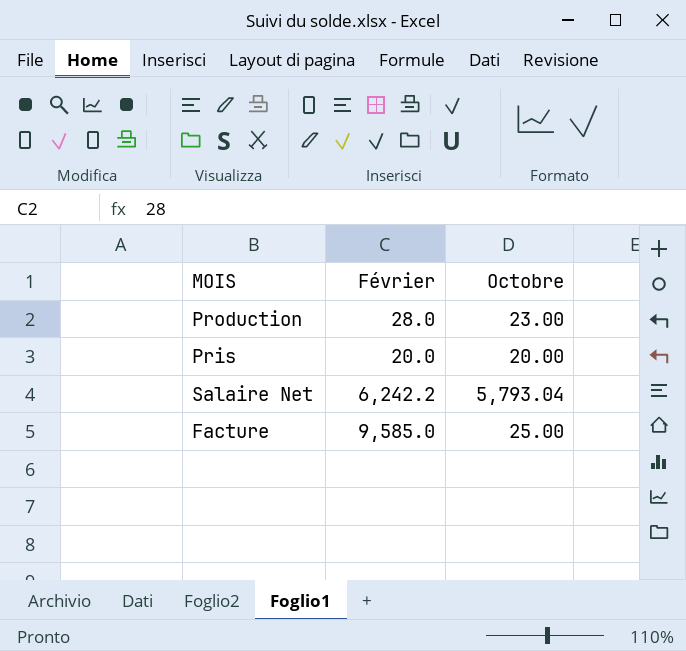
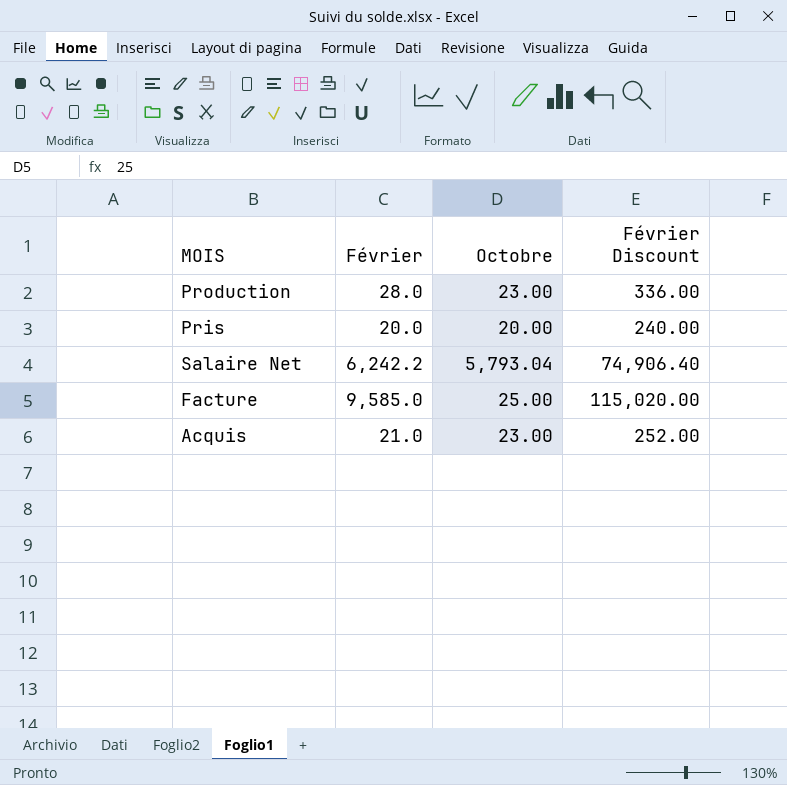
column Février Discount | formula: none -> [Février] * 12
row Acquis: none -> 21.0 | 23.00 | 252.00

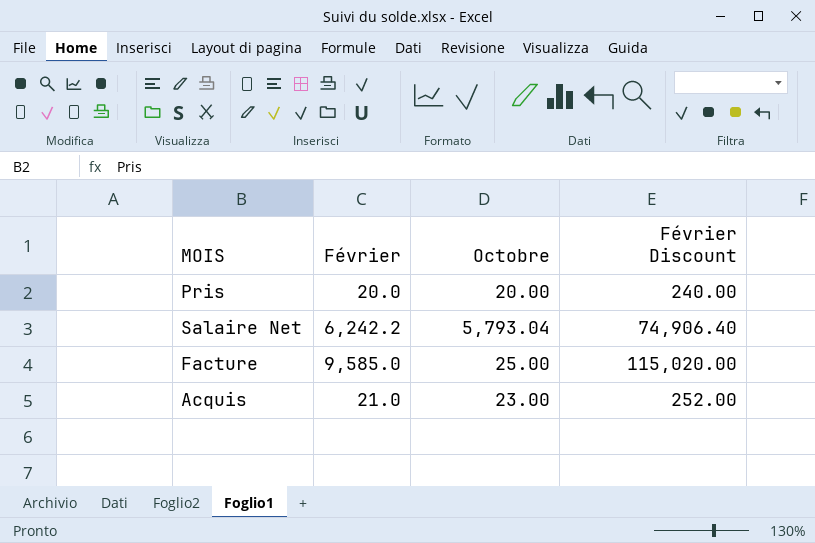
row Production: 28.0 | 23.00 | 336.00 -> none

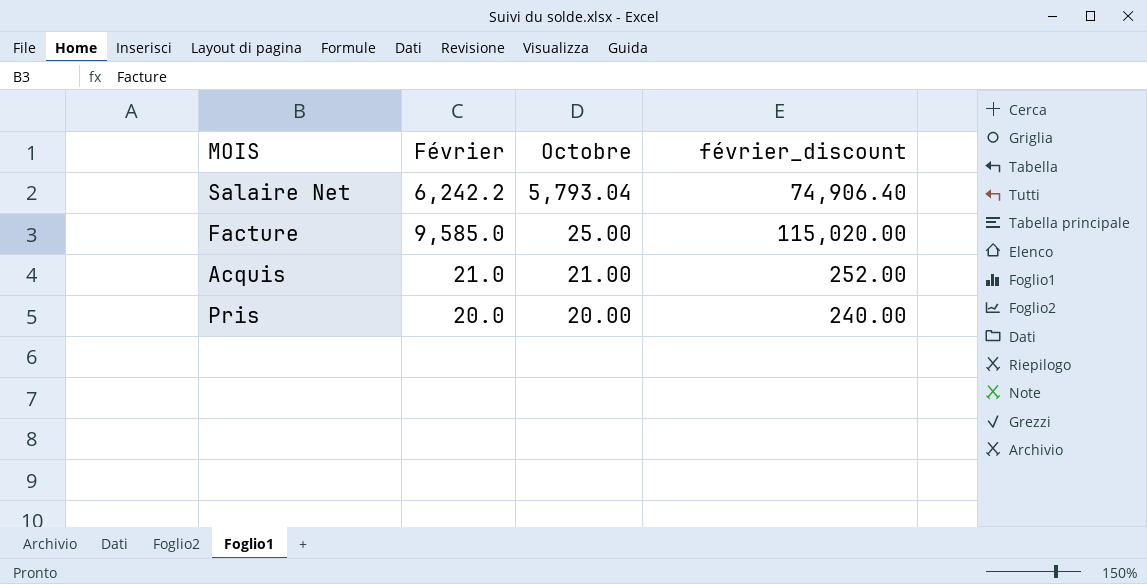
row order: none -> Octobre descending
column name: Février Discount -> février_discount
Acquis | Octobre: 23.00 -> 21.00

